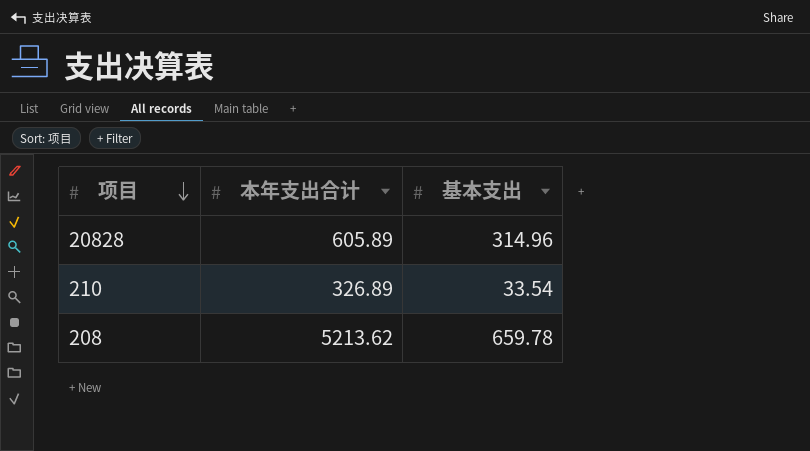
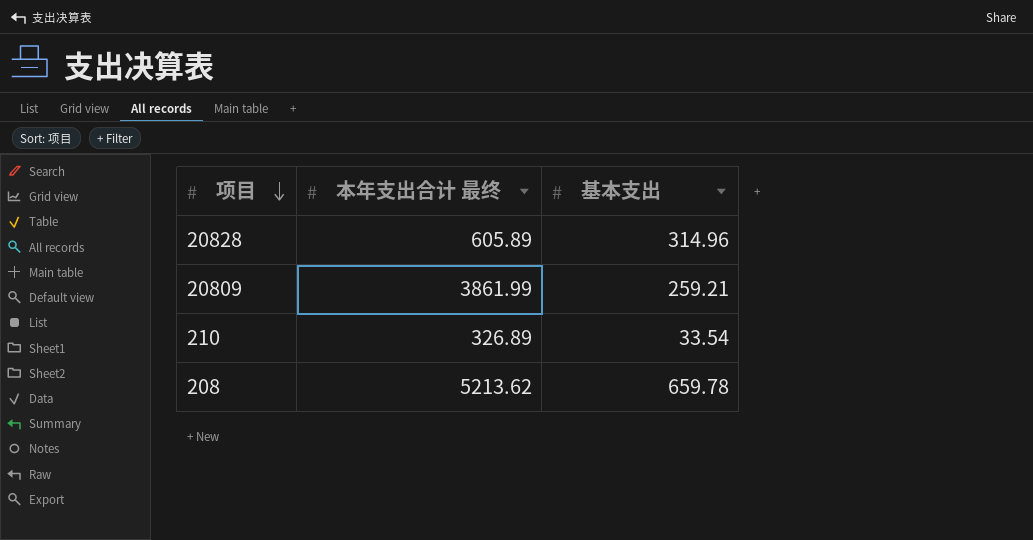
column name: 本年支出合计 -> 本年支出合计 最终
row 20809: none -> 3861.99 | 259.21

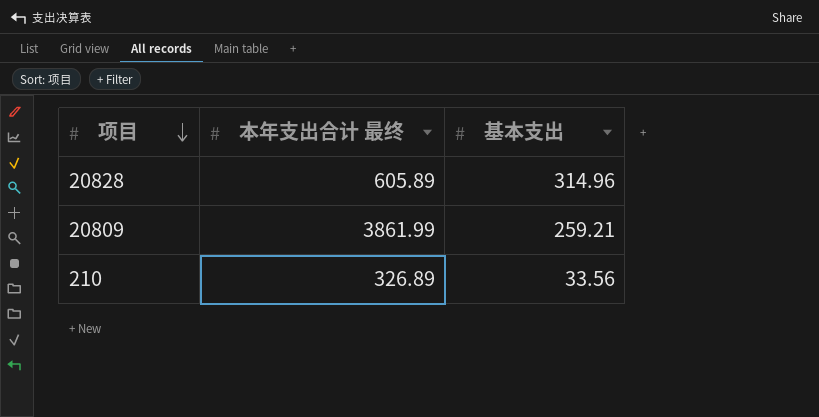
row 208: 5213.62 | 659.78 -> none
210 | 基本支出: 33.54 -> 33.56

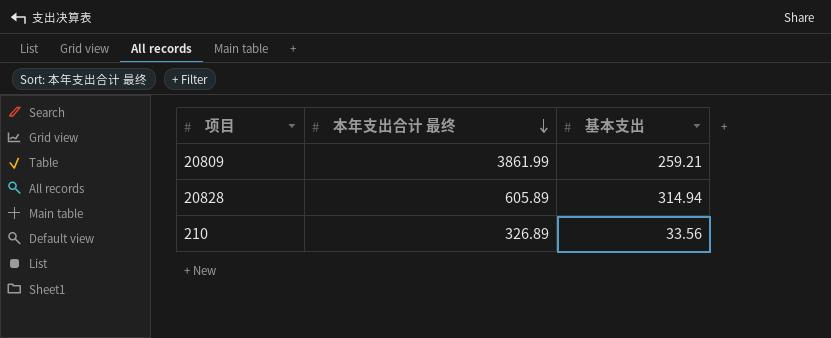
row order: 项目 descending -> 本年支出合计 最终 descending
20828 | 基本支出: 314.96 -> 314.94

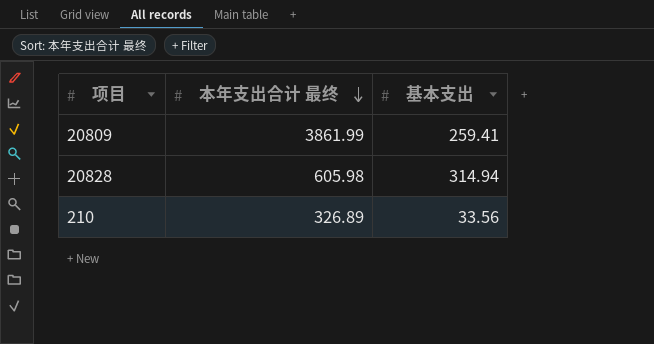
20809 | 基本支出: 259.21 -> 259.41
20828 | 本年支出合计 最终: 605.89 -> 605.98

